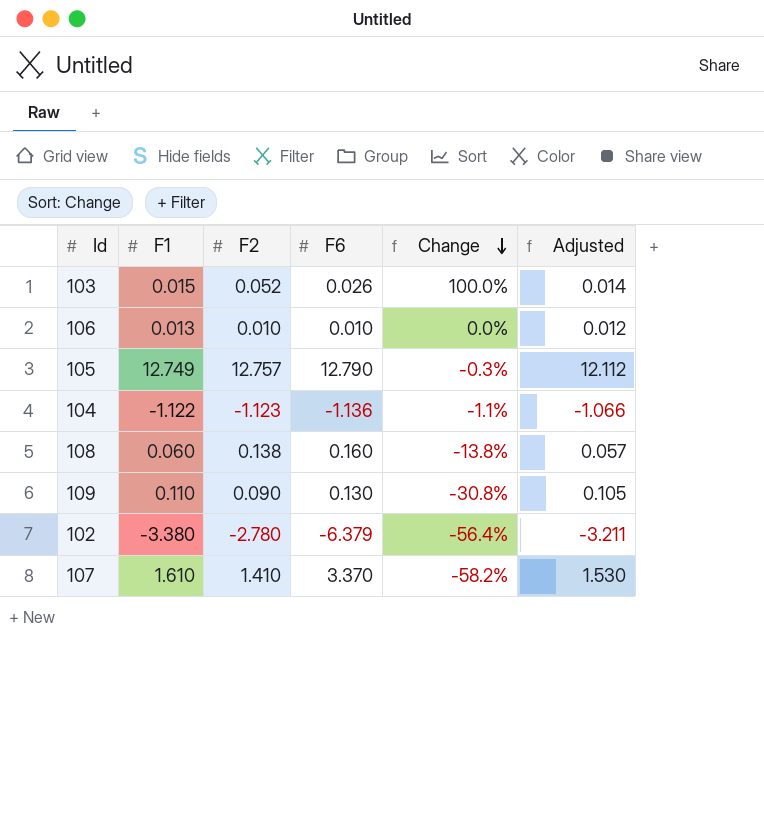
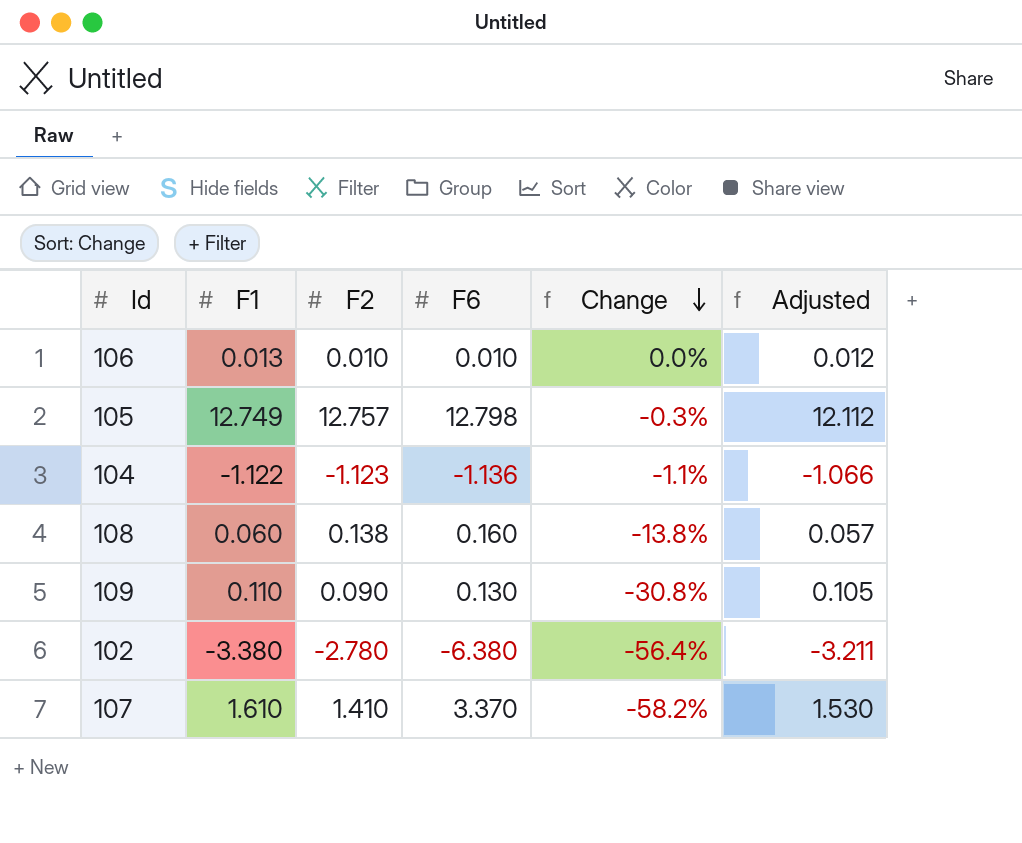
row 103: 0.015 | 0.052 | 0.026 | 100.0% | 0.014 -> none
105 | F6: 12.790 -> 12.798
102 | F6: -6.379 -> -6.380

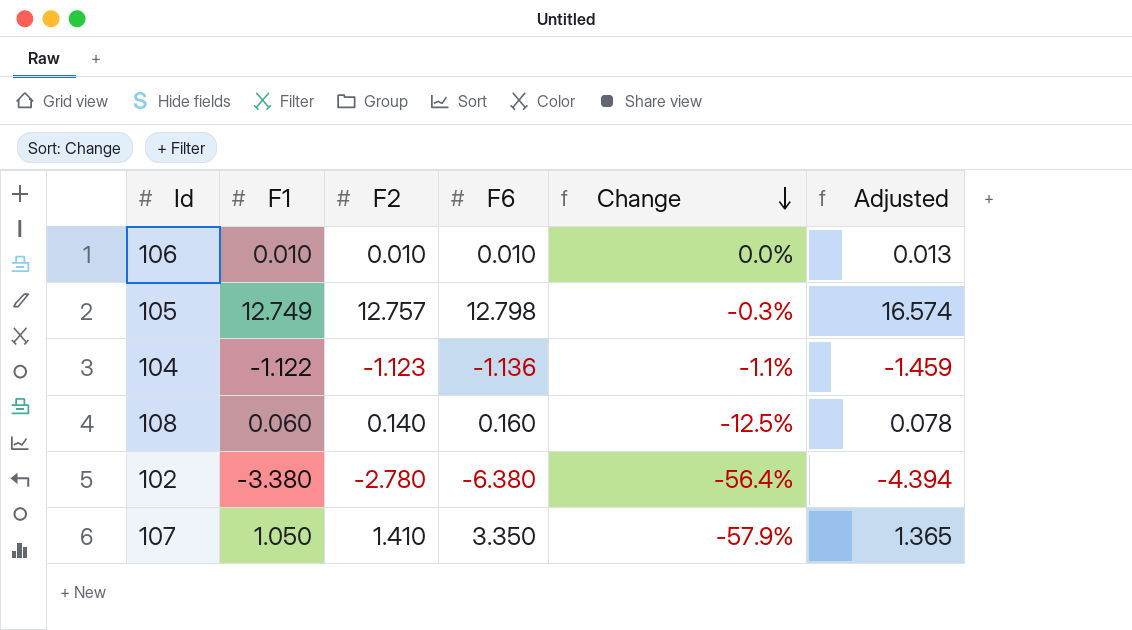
column Adjusted | formula: [F1] * 0.95 -> [F1] * 1.3
row 109: 0.110 | 0.090 | 0.130 | -30.8% | 0.105 -> none
106 | F1: 0.013 -> 0.010
108 | F2: 0.138 -> 0.140
108 | Change: -13.8% -> -12.5%
107 | F1: 1.610 -> 1.050
107 | F6: 3.370 -> 3.350
107 | Change: -58.2% -> -57.9%

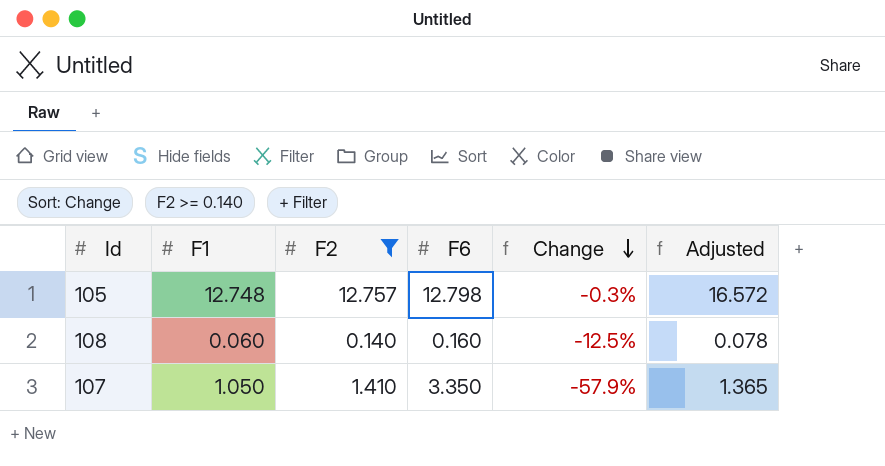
filter: none -> F2 >= 0.140
105 | F1: 12.749 -> 12.748
105 | Adjusted: 16.574 -> 16.572

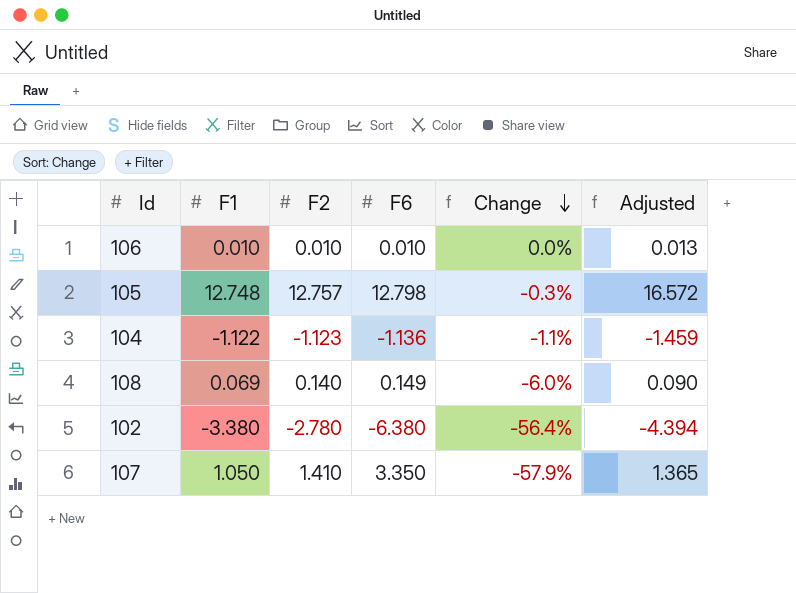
filter: F2 >= 0.140 -> none
108 | F1: 0.060 -> 0.069
108 | F6: 0.160 -> 0.149
108 | Change: -12.5% -> -6.0%
108 | Adjusted: 0.078 -> 0.090

